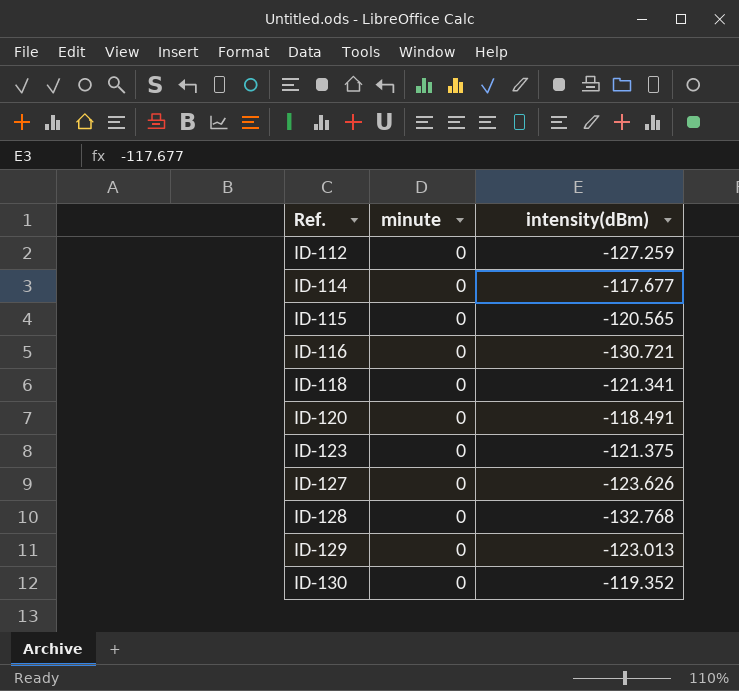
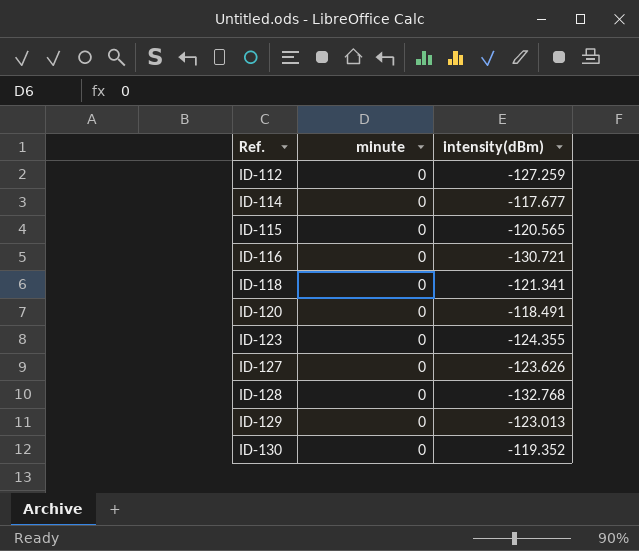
ID-123 | intensity(dBm): -121.375 -> -124.355

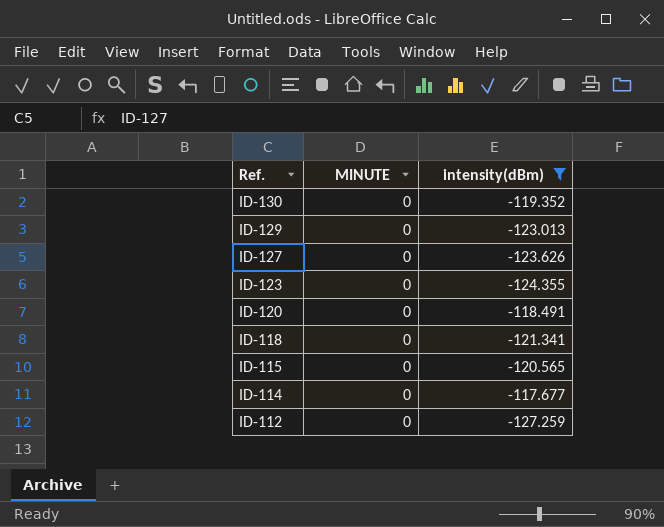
filter: none -> intensity(dBm) >= -127.259
row order: Ref. ascending -> Ref. descending
column name: minute -> MINUTE

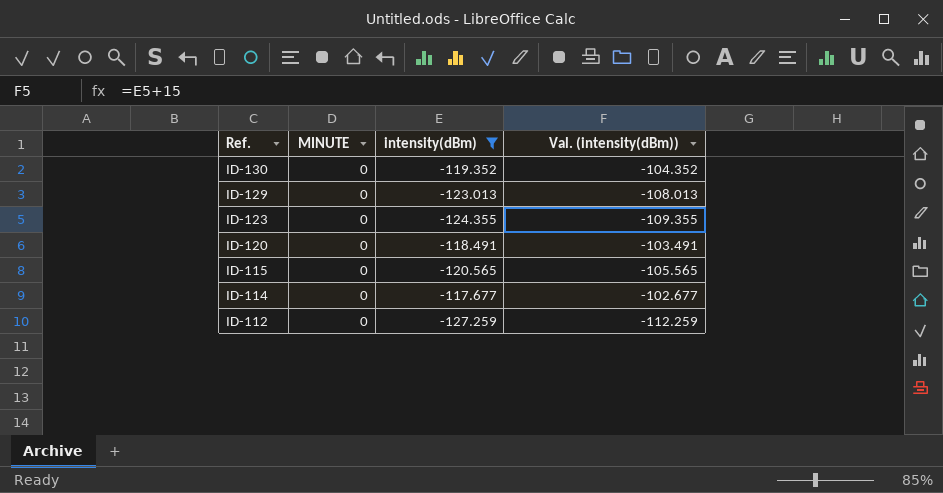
column Val. (intensity(dBm)) | formula: none -> [intensity(dBm)] + 15
row ID-127: 0 | -123.626 -> none
row ID-118: 0 | -121.341 -> none

